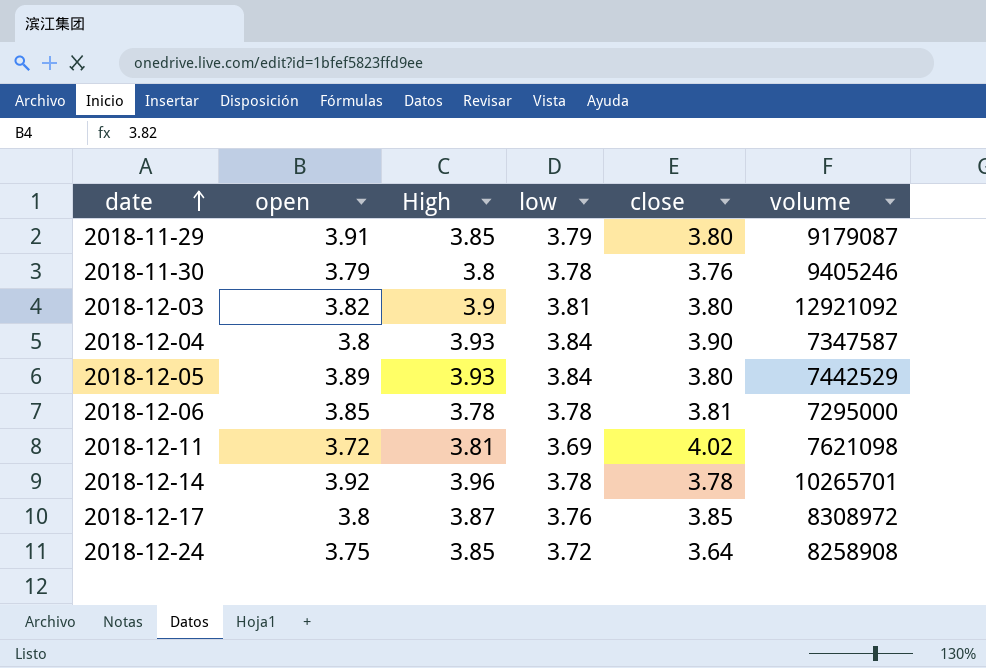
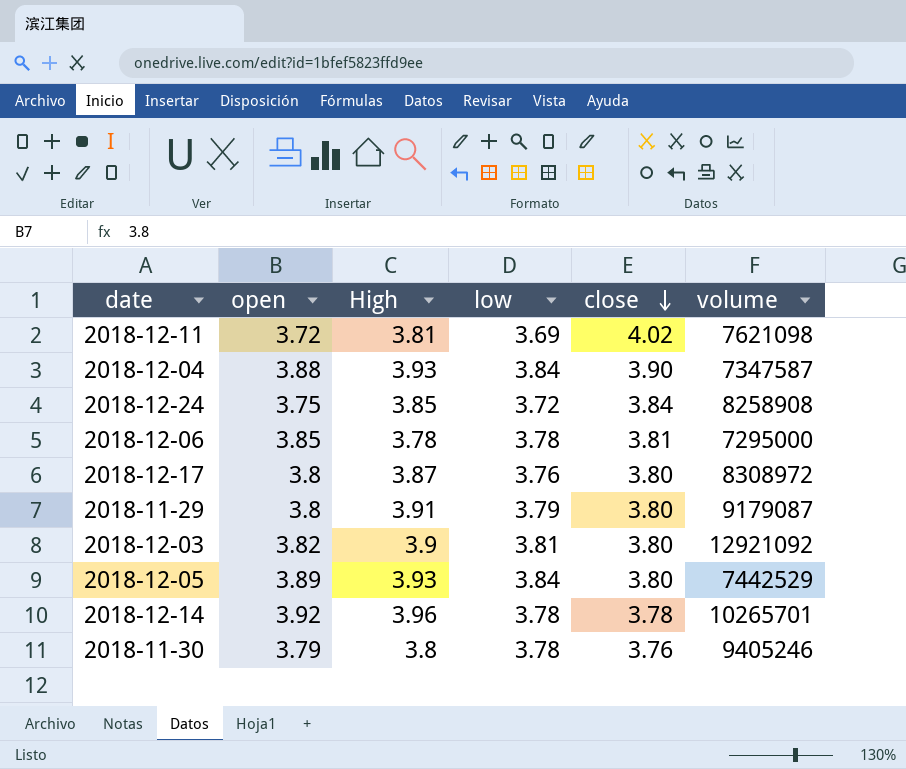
row order: date ascending -> close descending
2018-12-04 | open: 3.8 -> 3.88
2018-12-24 | close: 3.64 -> 3.84
2018-12-17 | close: 3.85 -> 3.80
2018-11-29 | open: 3.91 -> 3.8
2018-11-29 | High: 3.85 -> 3.91

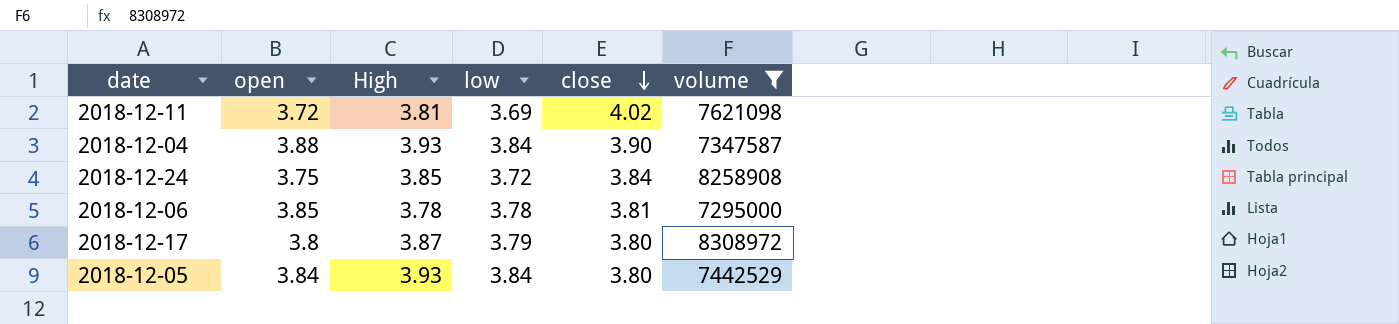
filter: none -> volume <= 8308972
2018-12-17 | low: 3.76 -> 3.79
2018-12-05 | open: 3.89 -> 3.84

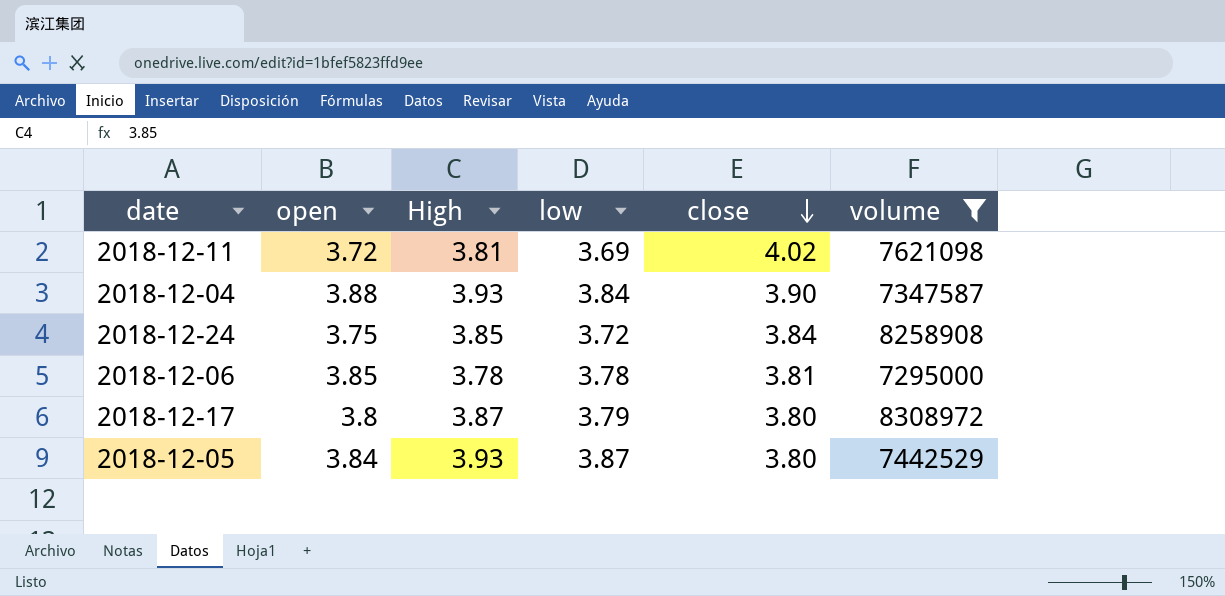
2018-12-05 | low: 3.84 -> 3.87

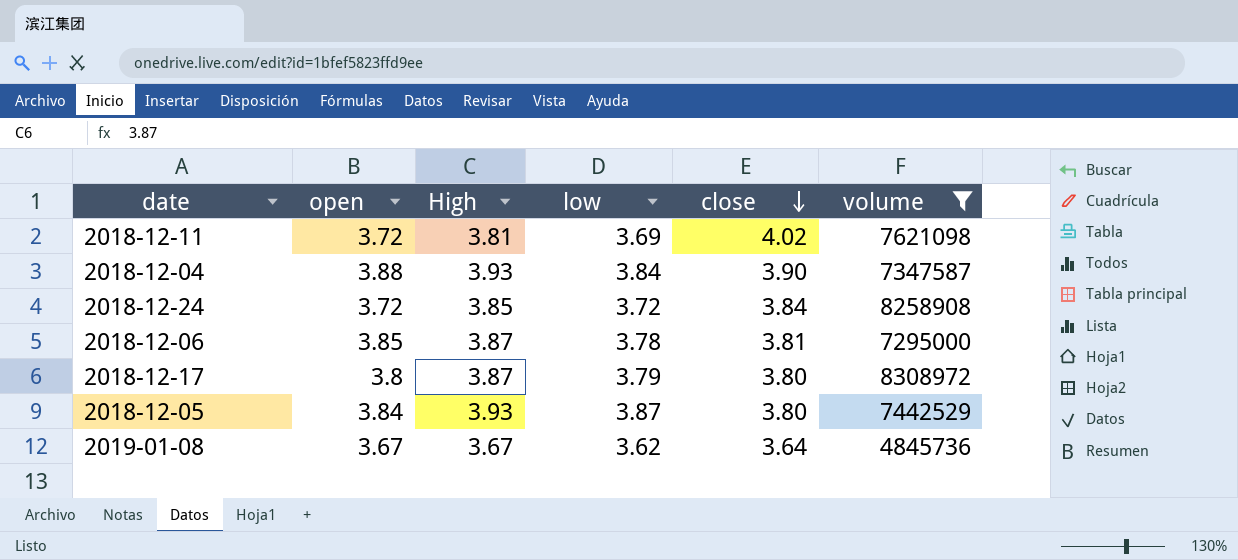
2018-12-24 | open: 3.75 -> 3.72
2018-12-06 | High: 3.78 -> 3.87
row 2019-01-08: none -> 3.67 | 3.67 | 3.62 | 3.64 | 4845736

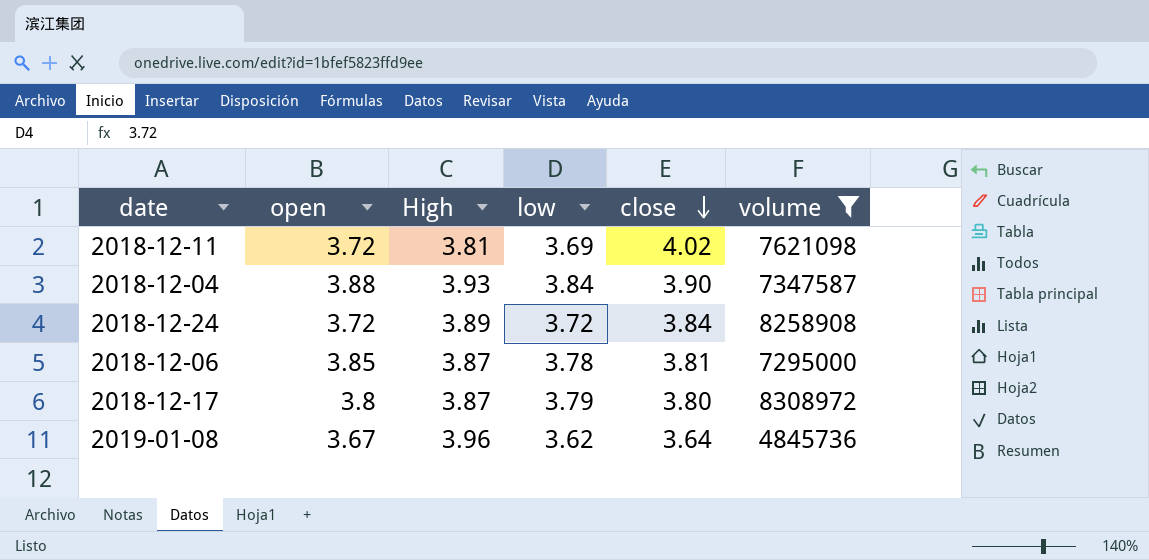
row 2018-12-05: 3.84 | 3.93 | 3.87 | 3.80 | 7442529 -> none
2018-12-24 | High: 3.85 -> 3.89
2019-01-08 | High: 3.67 -> 3.96

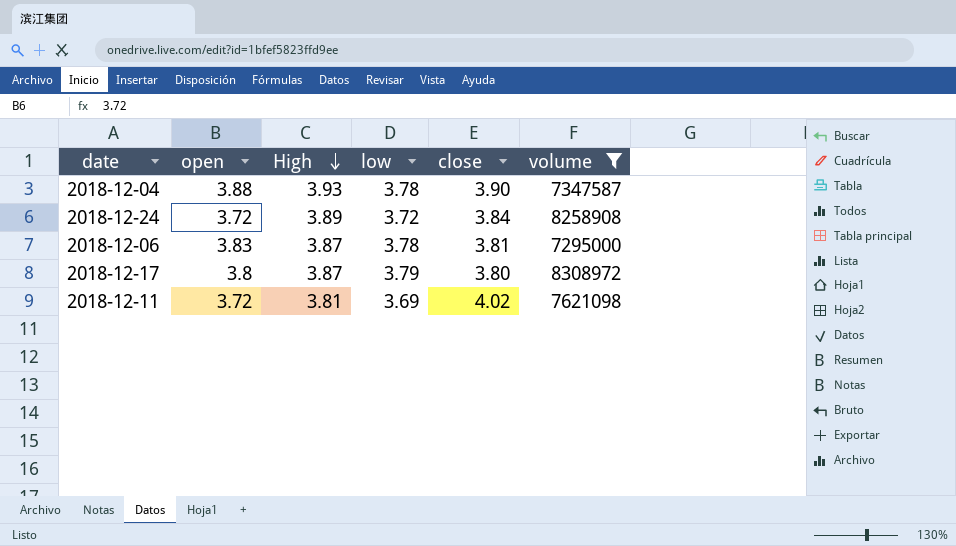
row order: close descending -> High descending
row 2019-01-08: 3.67 | 3.96 | 3.62 | 3.64 | 4845736 -> none
2018-12-04 | low: 3.84 -> 3.78
2018-12-06 | open: 3.85 -> 3.83

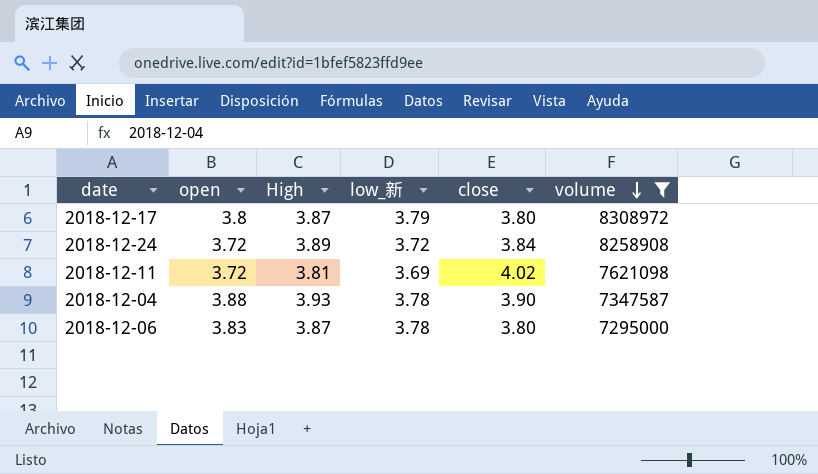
row order: High descending -> volume descending
column name: low -> low_新
2018-12-06 | close: 3.81 -> 3.80

